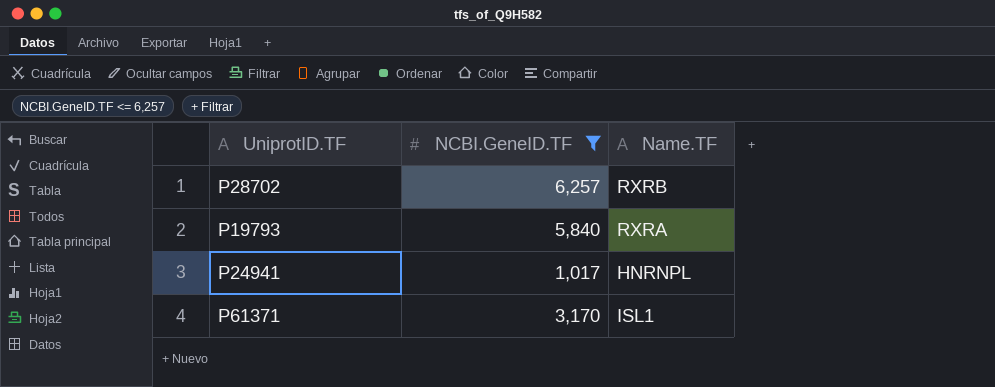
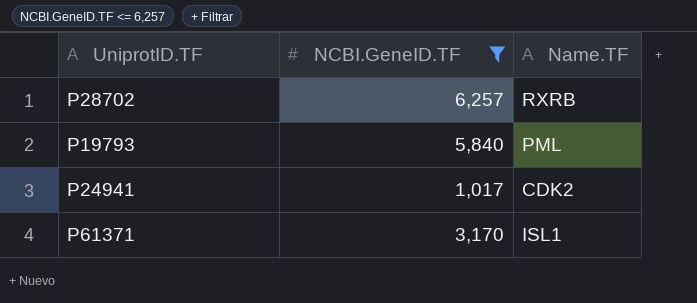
P19793 | Name.TF: RXRA -> PML
P24941 | Name.TF: HNRNPL -> CDK2

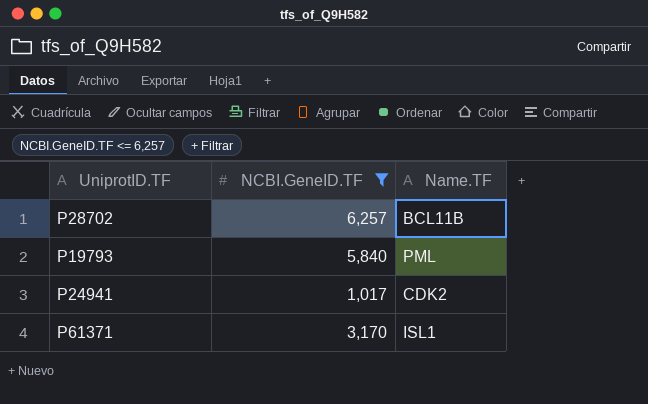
P28702 | Name.TF: RXRB -> BCL11B

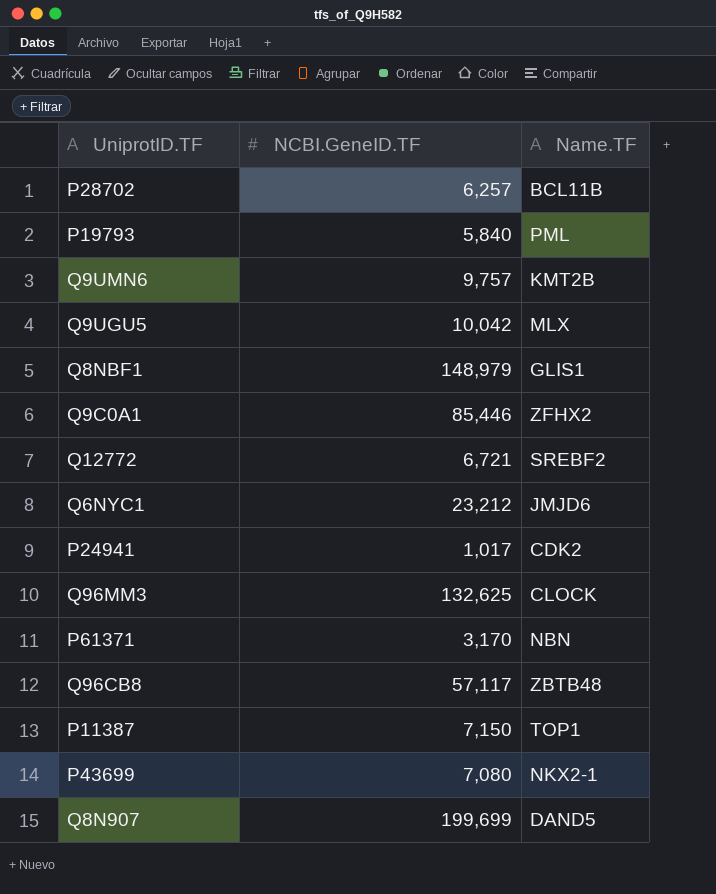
filter: NCBI.GeneID.TF <= 6,257 -> none
P61371 | Name.TF: ISL1 -> NBN

